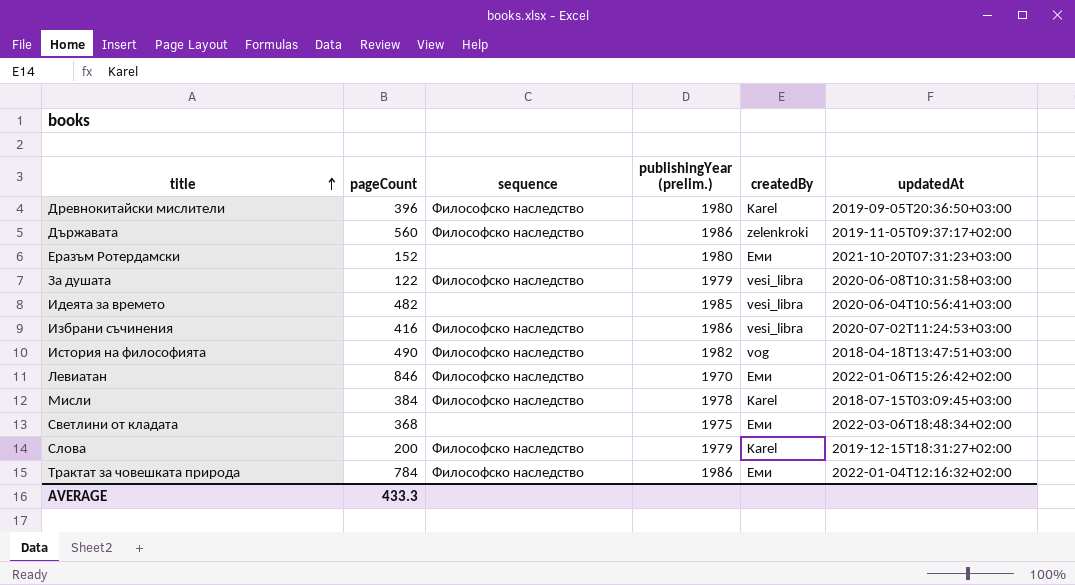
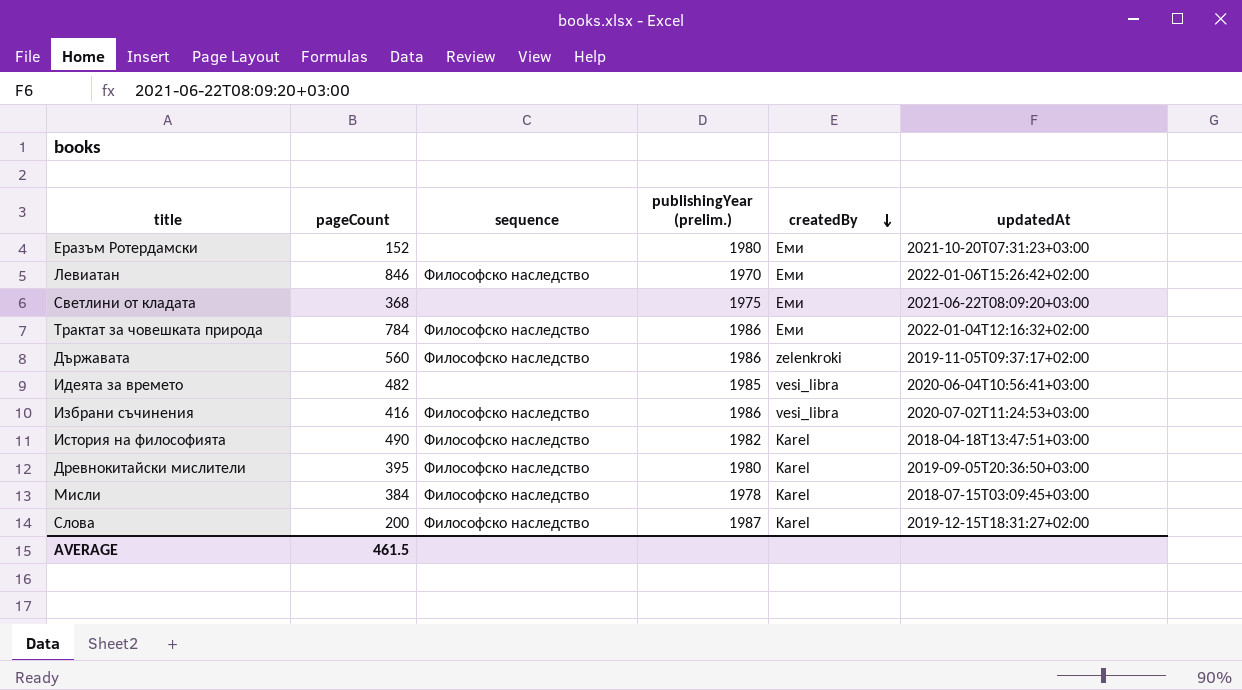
row order: title ascending -> createdBy descending
row За душата: 122 | Философско наследство | 1979 | vesi_libra | 2020-06-08T10:31:58+03:00 -> none
Светлини от кладата | updatedAt: 2022-03-06T18:48:34+02:00 -> 2021-06-22T08:09:20+03:00
История на философията | createdBy: vog -> Karel
Древнокитайски мислители | pageCount: 396 -> 395
Слова | publishingYear (prelim.): 1979 -> 1987
AVERAGE | pageCount: 433.3 -> 461.5

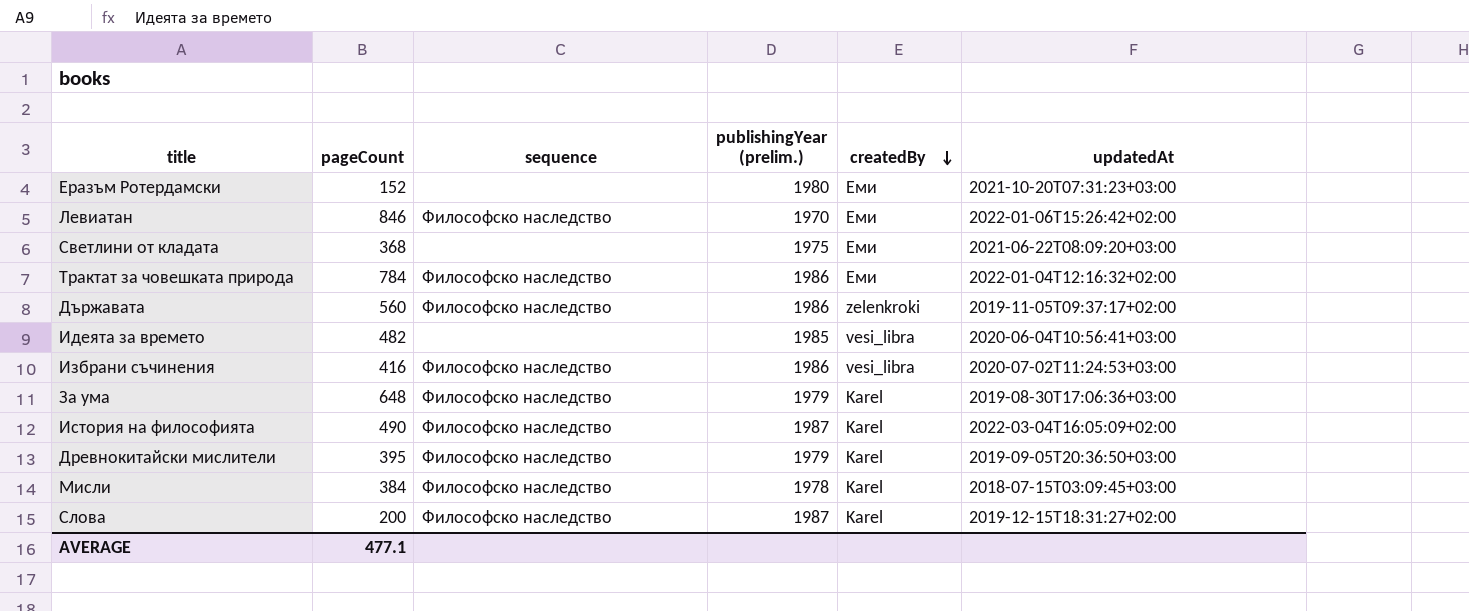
row За ума: none -> 648 | Философско наследство | 1979 | Karel | 2019-08-30T17:06:36+03:00
История на философията | publishingYear (prelim.): 1982 -> 1987
История на философията | updatedAt: 2018-04-18T13:47:51+03:00 -> 2022-03-04T16:05:09+02:00
Древнокитайски мислители | publishingYear (prelim.): 1980 -> 1979
AVERAGE | pageCount: 461.5 -> 477.1

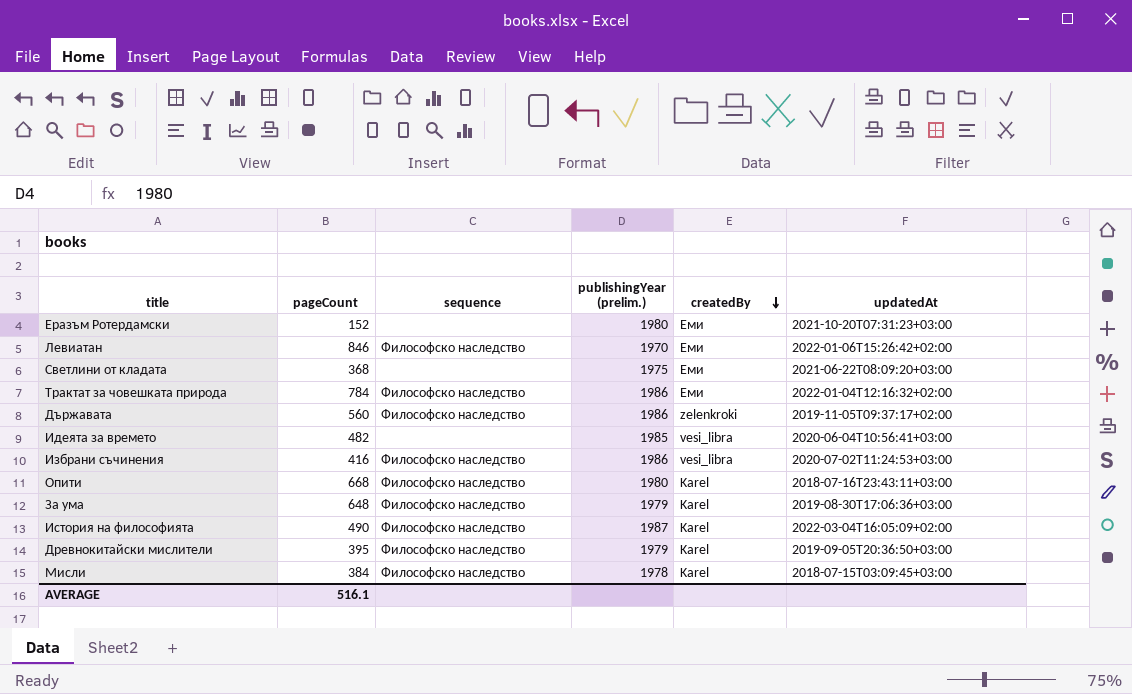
row Слова: 200 | Философско наследство | 1987 | Karel | 2019-12-15T18:31:27+02:00 -> none
row Опити: none -> 668 | Философско наследство | 1980 | Karel | 2018-07-16T23:43:11+03:00
AVERAGE | pageCount: 477.1 -> 516.1

